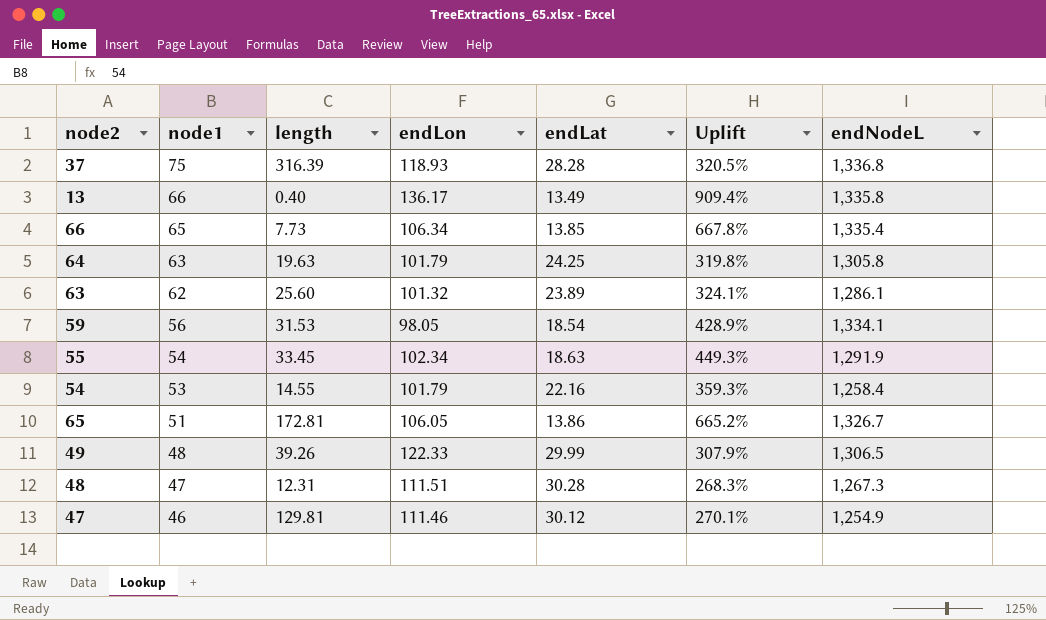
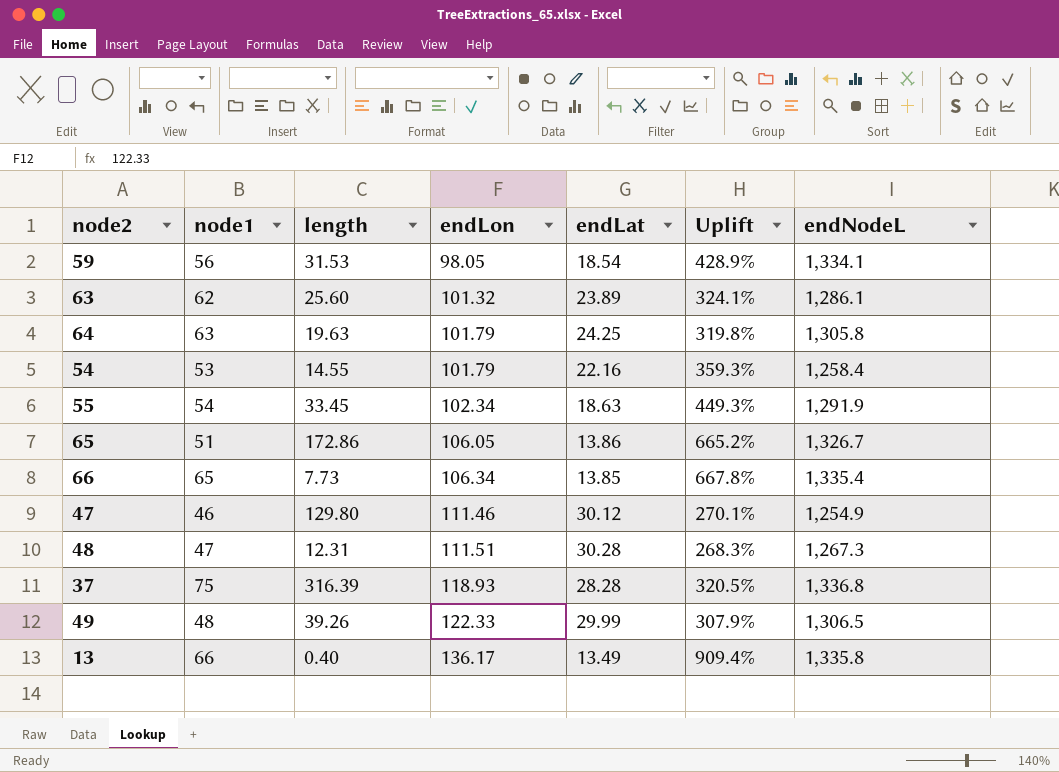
row order: node1 descending -> endLon ascending
65 | length: 172.81 -> 172.86
47 | length: 129.81 -> 129.80

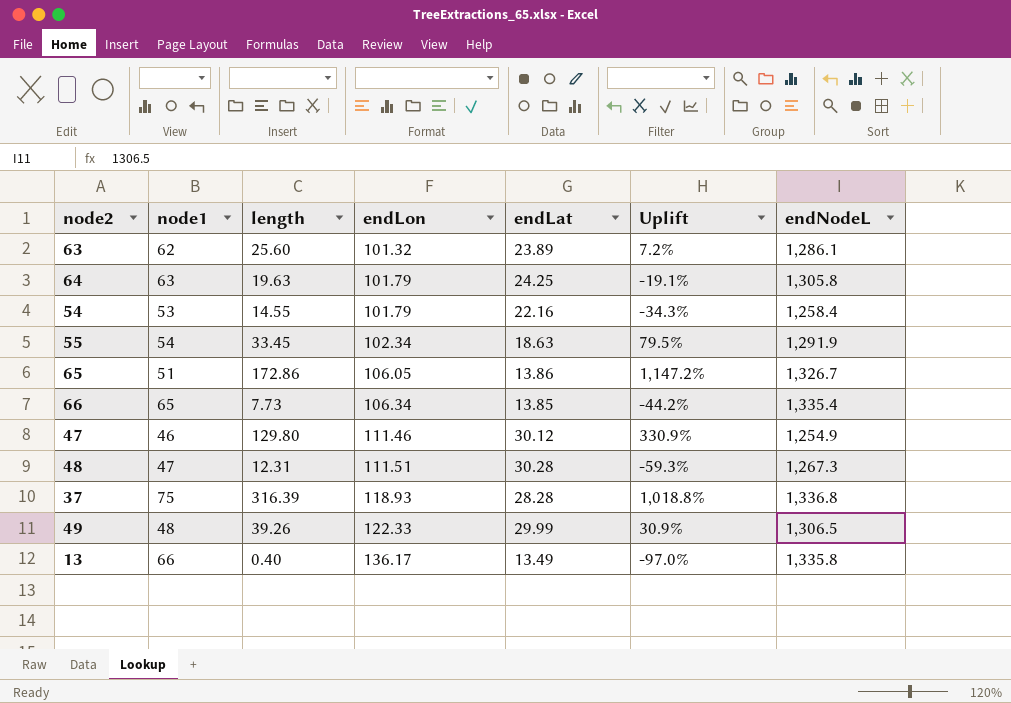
column Uplift | formula: ([endLon] - [endLat]) / [endLat] -> ([length] - [endLat]) / [endLat]
row 59: 56 | 31.53 | 98.05 | 18.54 | 428.9% | 1,334.1 -> none

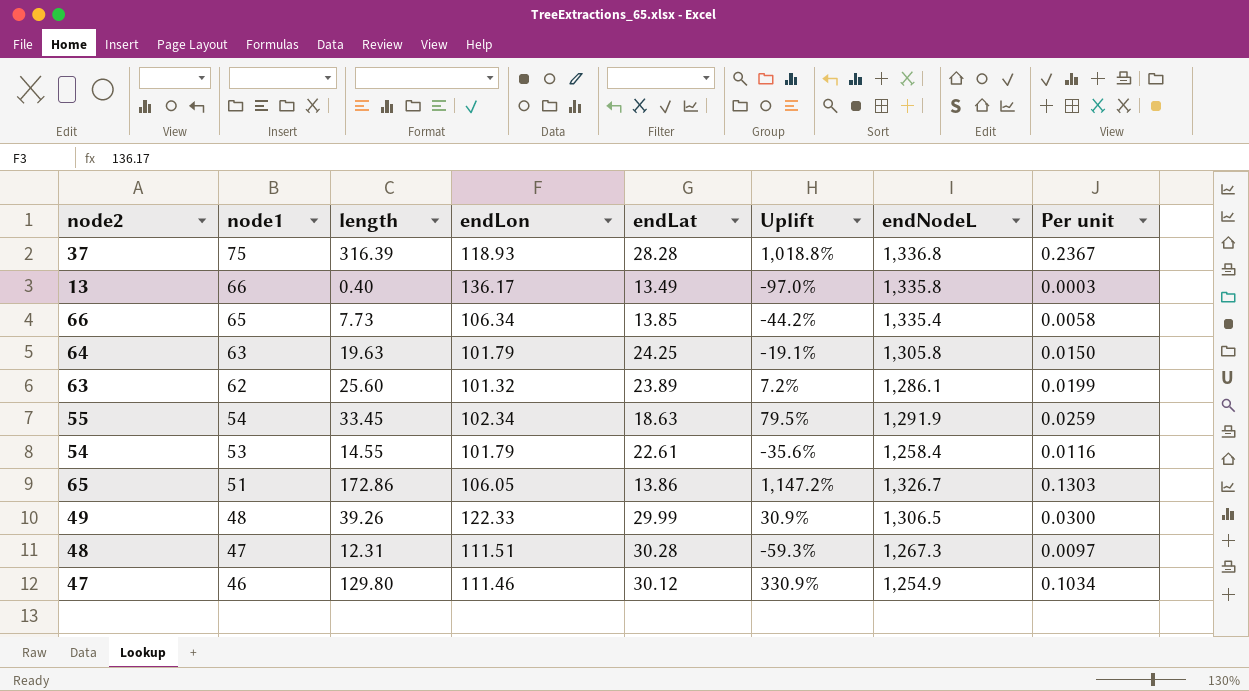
row order: endLon ascending -> node1 descending
column Per unit | formula: none -> [length] / [endNodeL]
54 | endLat: 22.16 -> 22.61
54 | Uplift: -34.3% -> -35.6%

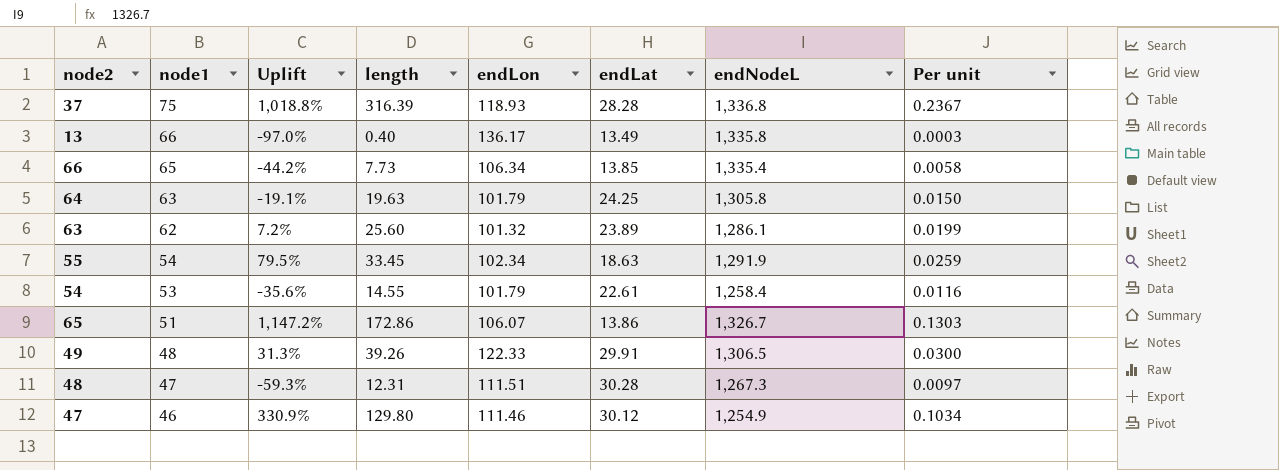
column Uplift | position: 6 -> 3
65 | endLon: 106.05 -> 106.07
49 | Uplift: 30.9% -> 31.3%
49 | endLat: 29.99 -> 29.91

